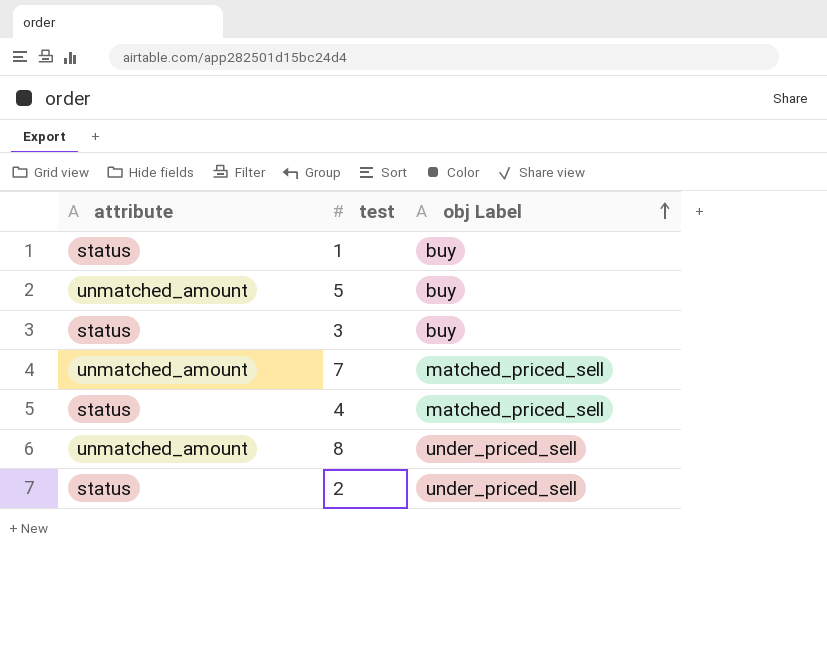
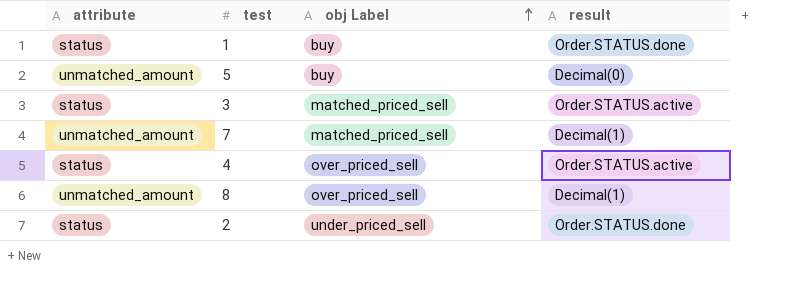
column result | position: none -> 4
3 | obj Label: buy -> matched_priced_sell
4 | obj Label: matched_priced_sell -> over_priced_sell
8 | obj Label: under_priced_sell -> over_priced_sell

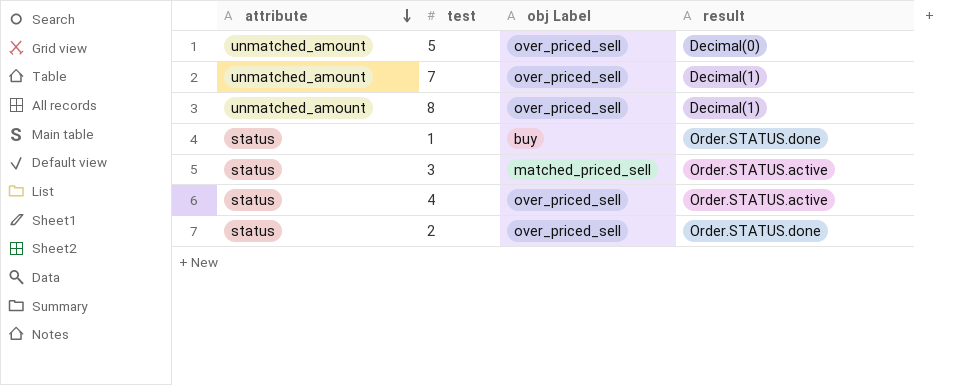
row order: obj Label ascending -> attribute descending
5 | obj Label: buy -> over_priced_sell
7 | obj Label: matched_priced_sell -> over_priced_sell
2 | obj Label: under_priced_sell -> over_priced_sell

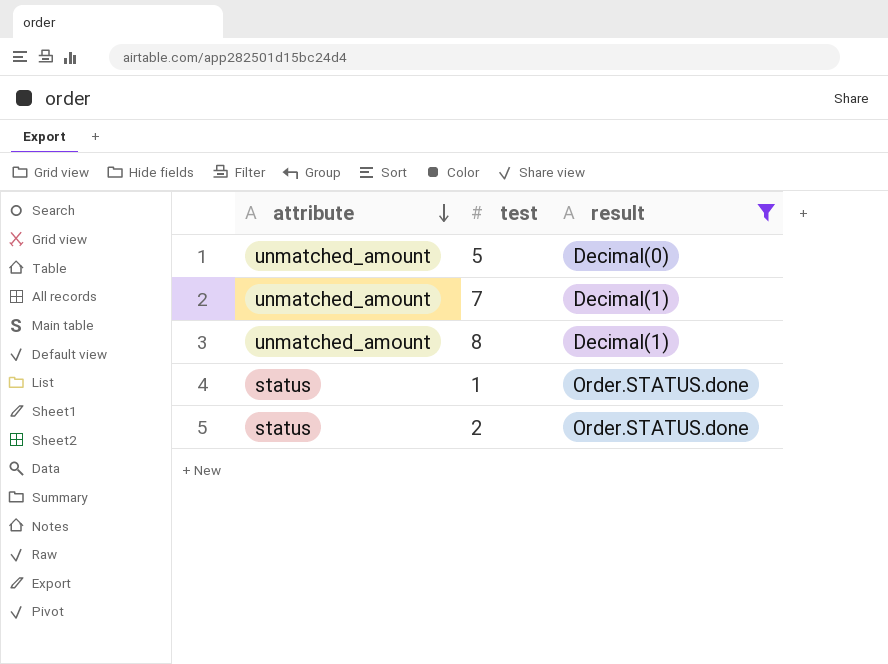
filter: none -> result != Order.STATUS.active
column obj Label | position: 3 -> none

